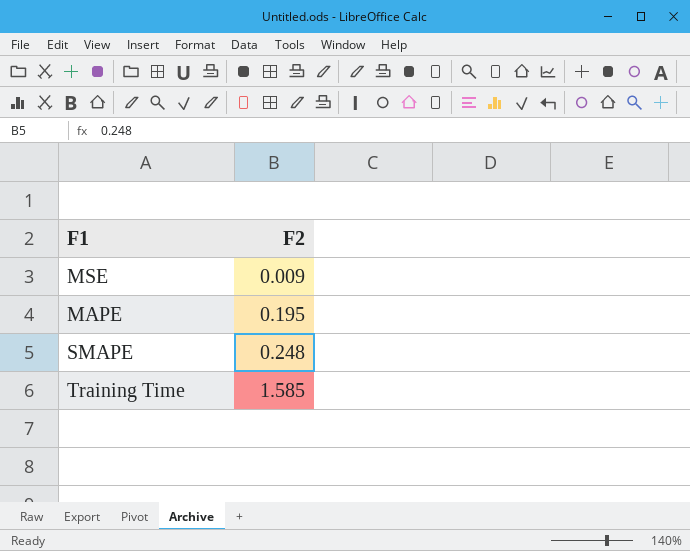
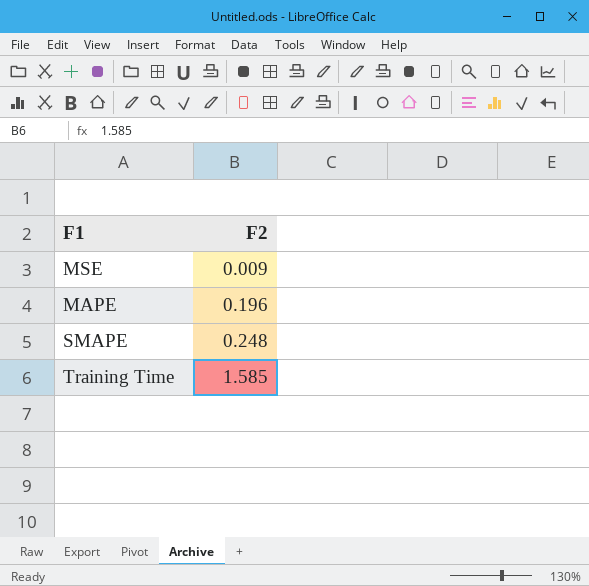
MAPE | F2: 0.195 -> 0.196

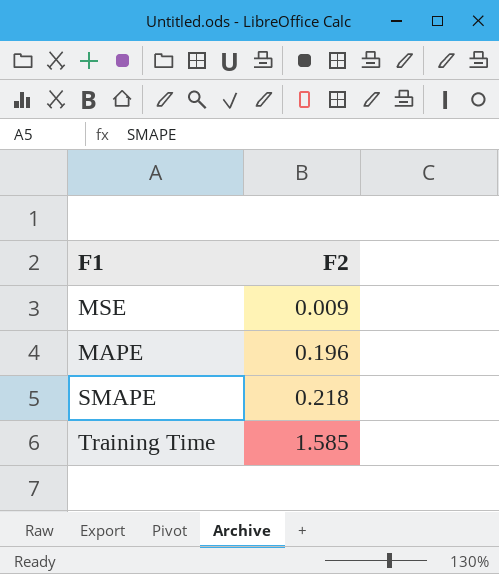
SMAPE | F2: 0.248 -> 0.218

